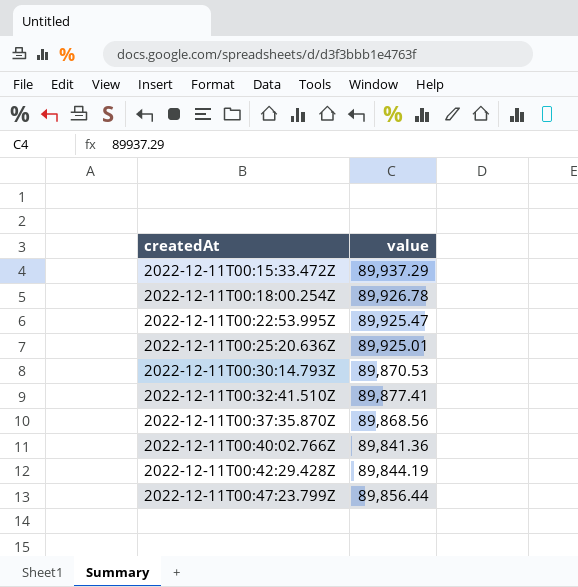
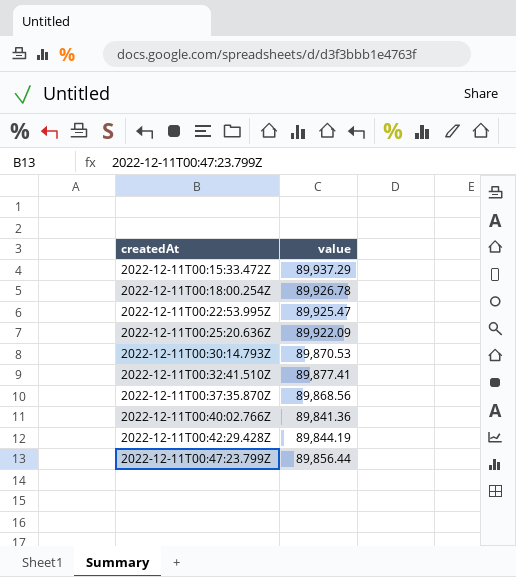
2022-12-11T00:25:20.636Z | value: 89,925.01 -> 89,922.09

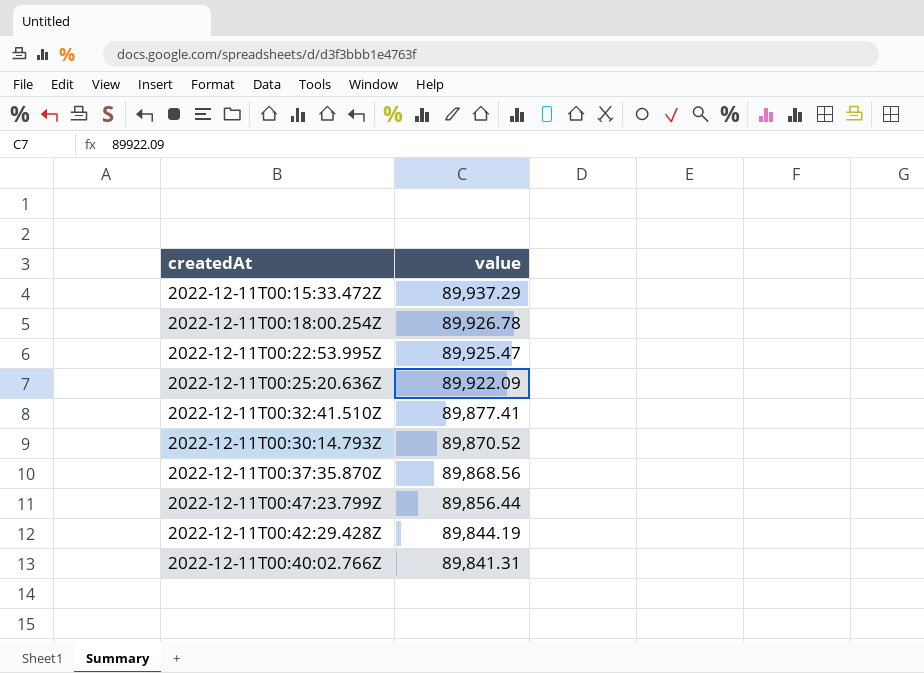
row order: createdAt ascending -> value descending
2022-12-11T00:30:14.793Z | value: 89,870.53 -> 89,870.52
2022-12-11T00:40:02.766Z | value: 89,841.36 -> 89,841.31

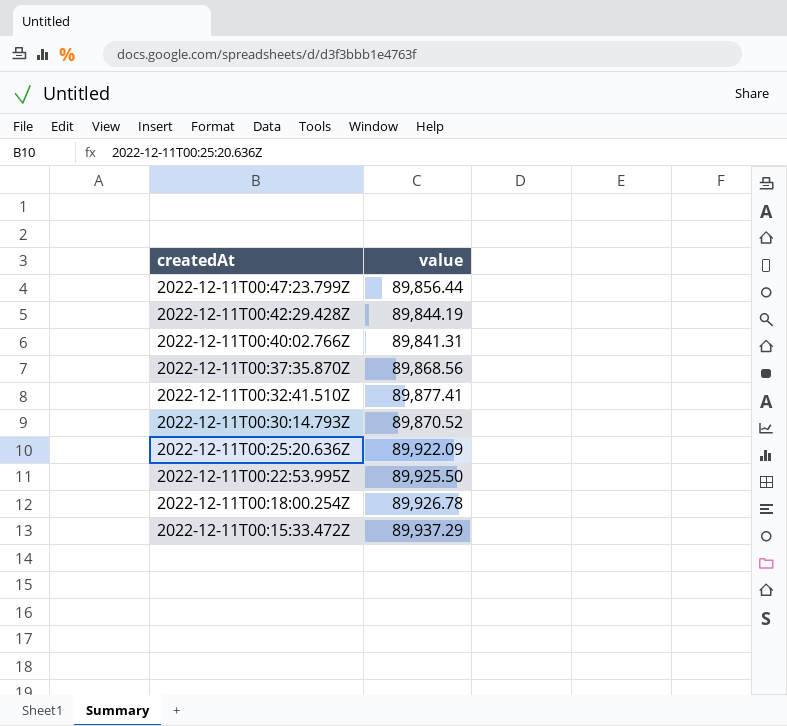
row order: value descending -> createdAt descending
2022-12-11T00:22:53.995Z | value: 89,925.47 -> 89,925.50

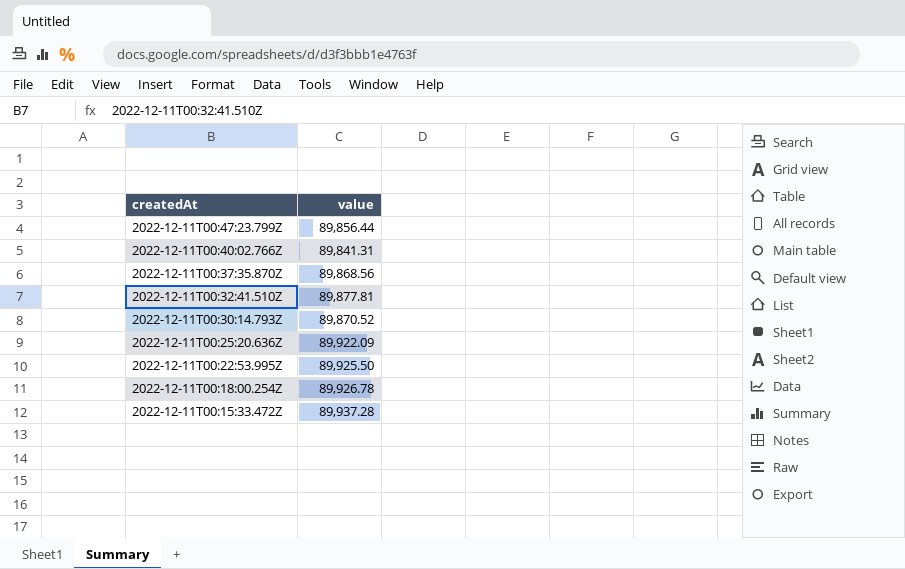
row 2022-12-11T00:42:29.428Z: 89,844.19 -> none
2022-12-11T00:32:41.510Z | value: 89,877.41 -> 89,877.81
2022-12-11T00:15:33.472Z | value: 89,937.29 -> 89,937.28

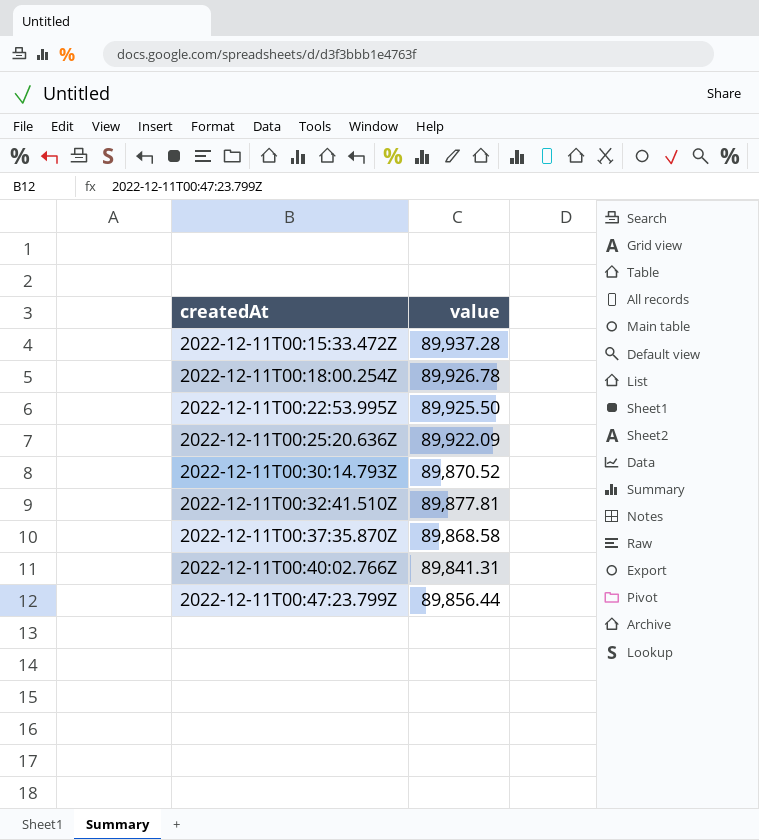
row order: createdAt descending -> createdAt ascending
2022-12-11T00:37:35.870Z | value: 89,868.56 -> 89,868.58

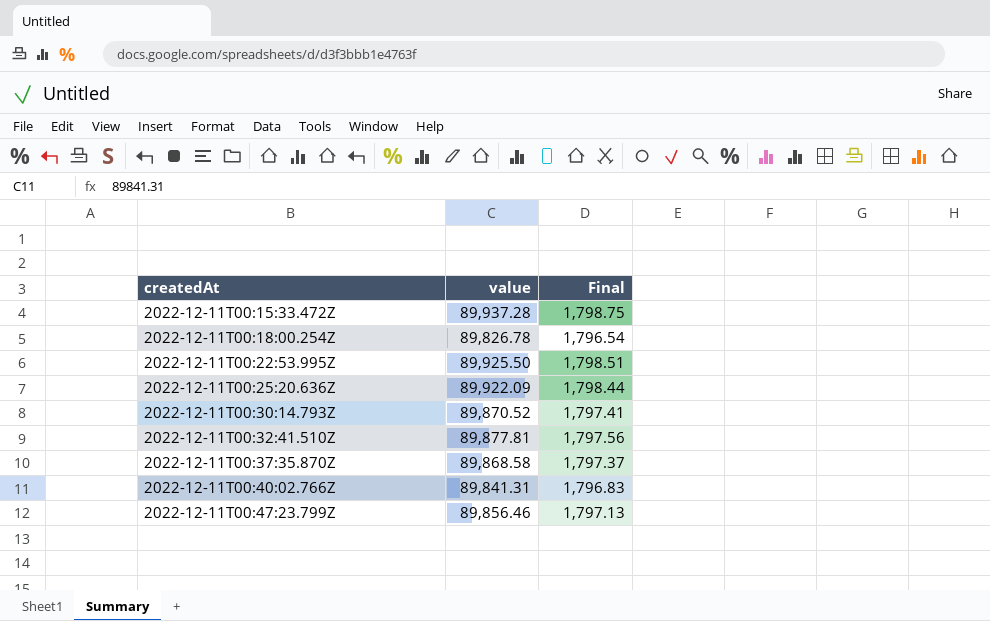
column Final | formula: none -> [value] * 0.02
2022-12-11T00:18:00.254Z | value: 89,926.78 -> 89,826.78
2022-12-11T00:47:23.799Z | value: 89,856.44 -> 89,856.46

